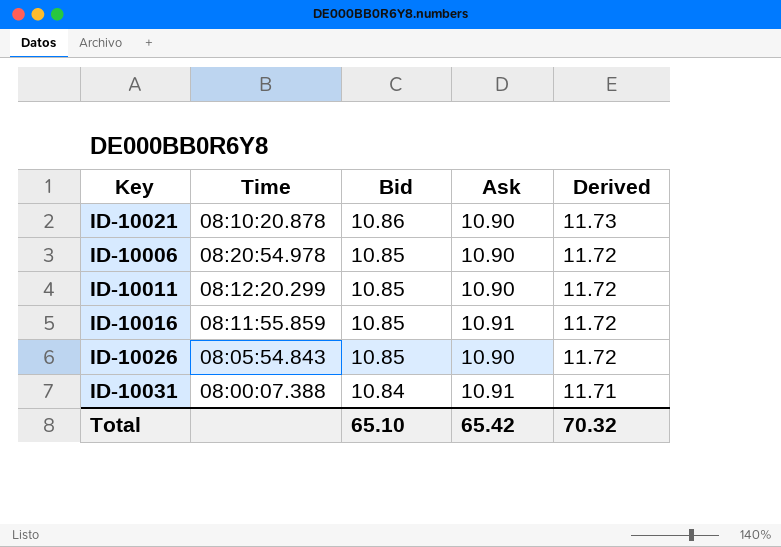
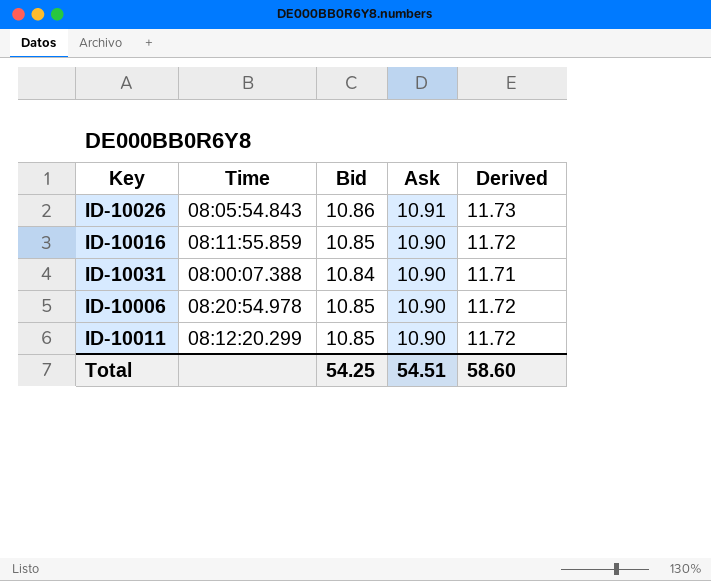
row order: Bid descending -> Ask descending
row ID-10021: 08:10:20.878 | 10.86 | 10.90 | 11.73 -> none
ID-10026 | Bid: 10.85 -> 10.86
ID-10026 | Ask: 10.90 -> 10.91
ID-10026 | Derived: 11.72 -> 11.73
ID-10016 | Ask: 10.91 -> 10.90
ID-10031 | Ask: 10.91 -> 10.90
Total | Bid: 65.10 -> 54.25
Total | Ask: 65.42 -> 54.51
Total | Derived: 70.32 -> 58.60

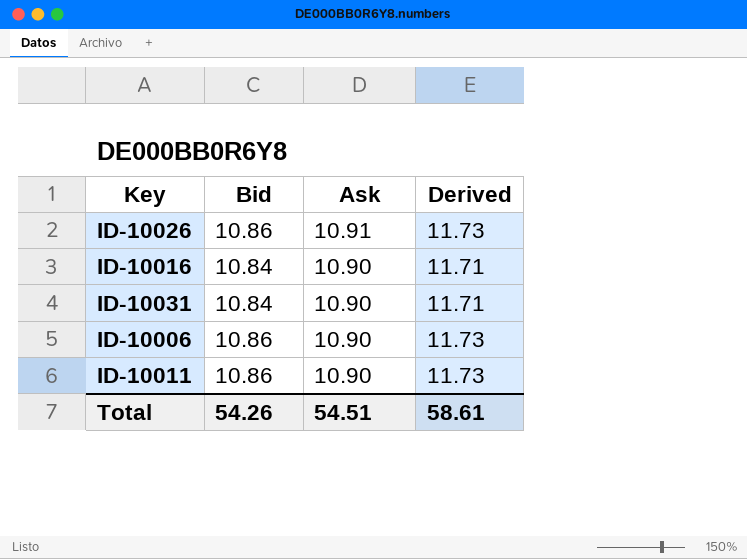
column Time | position: 2 -> none
ID-10016 | Bid: 10.85 -> 10.84
ID-10016 | Derived: 11.72 -> 11.71
ID-10006 | Bid: 10.85 -> 10.86
ID-10006 | Derived: 11.72 -> 11.73
ID-10011 | Bid: 10.85 -> 10.86
ID-10011 | Derived: 11.72 -> 11.73
Total | Bid: 54.25 -> 54.26
Total | Derived: 58.60 -> 58.61

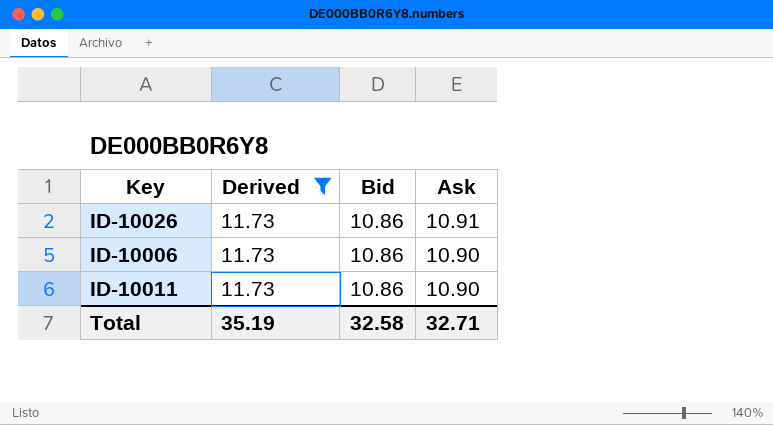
filter: none -> Derived = 11.73
column Derived | position: 4 -> 2
Total | Derived: 58.61 -> 35.19
Total | Bid: 54.26 -> 32.58
Total | Ask: 54.51 -> 32.71

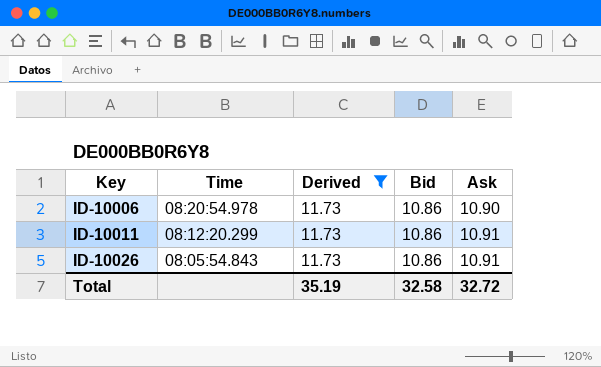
row order: Ask descending -> Key ascending
column Time | position: none -> 2
ID-10011 | Ask: 10.90 -> 10.91
Total | Ask: 32.71 -> 32.72

